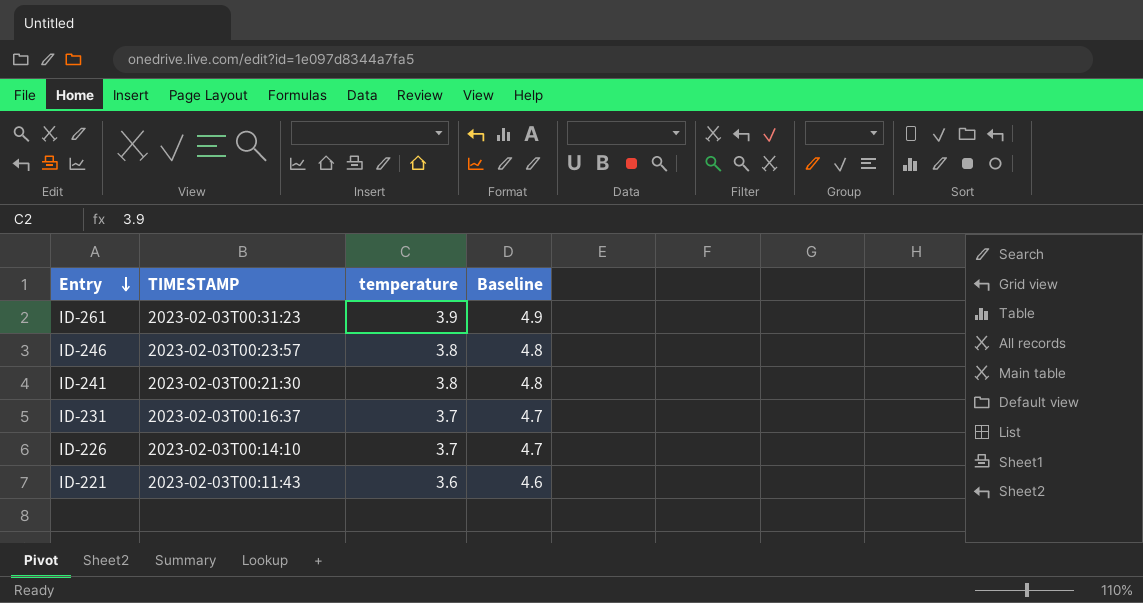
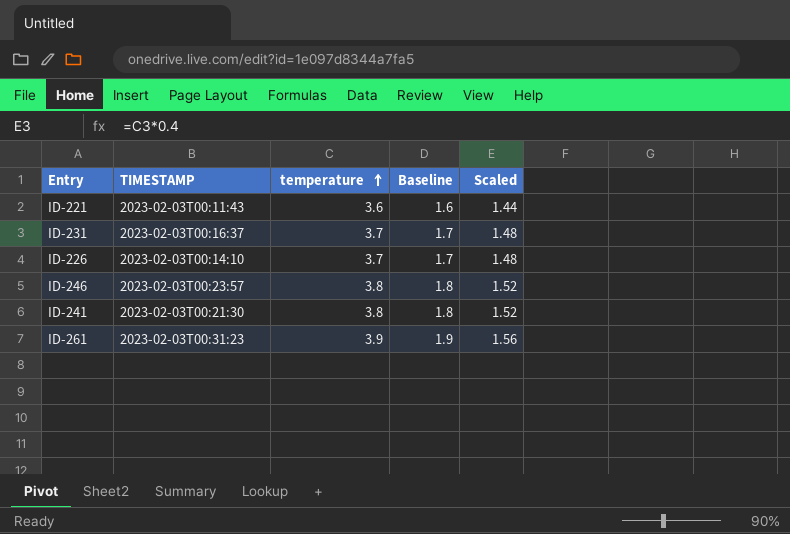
row order: Entry descending -> temperature ascending
column Baseline | formula: [temperature] + 1 -> [temperature] - 2
column Scaled | formula: none -> [temperature] * 0.4

